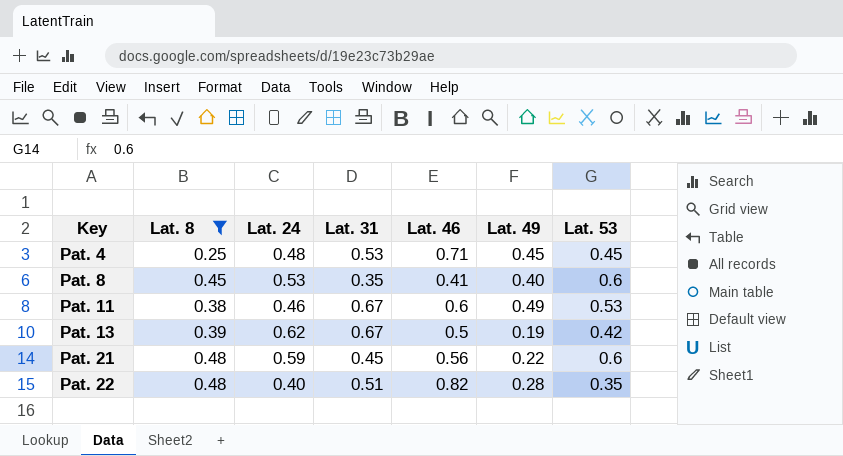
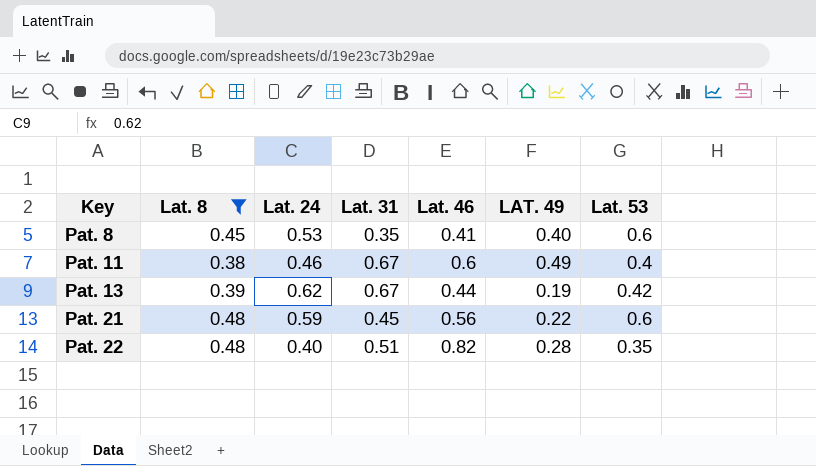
column name: Lat. 49 -> LAT. 49
row Pat. 4: 0.25 | 0.48 | 0.53 | 0.71 | 0.45 | 0.45 -> none
Pat. 11 | Lat. 53: 0.53 -> 0.4
Pat. 13 | Lat. 46: 0.5 -> 0.44

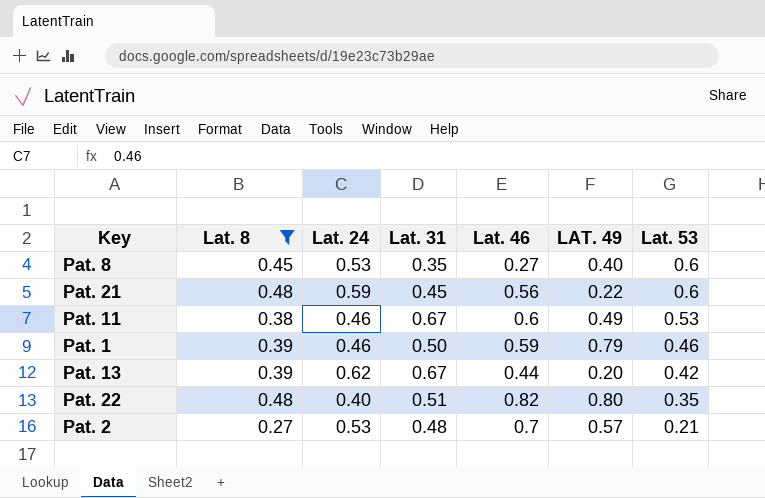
row order: Key ascending -> Lat. 53 descending
Pat. 8 | Lat. 46: 0.41 -> 0.27
Pat. 11 | Lat. 53: 0.4 -> 0.53
row Pat. 1: none -> 0.39 | 0.46 | 0.50 | 0.59 | 0.79 | 0.46
Pat. 13 | LAT. 49: 0.19 -> 0.20
Pat. 22 | LAT. 49: 0.28 -> 0.80
row Pat. 2: none -> 0.27 | 0.53 | 0.48 | 0.7 | 0.57 | 0.21

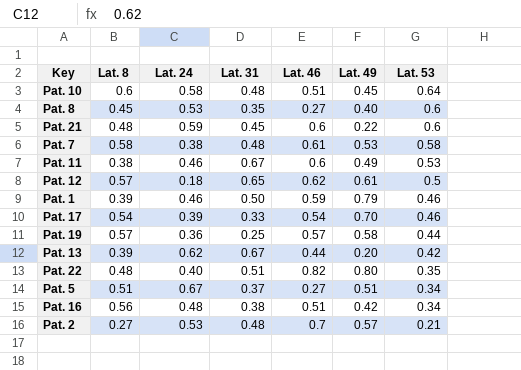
filter: Lat. 8 <= 0.48 -> none
column name: LAT. 49 -> Lat. 49
Pat. 21 | Lat. 46: 0.56 -> 0.6

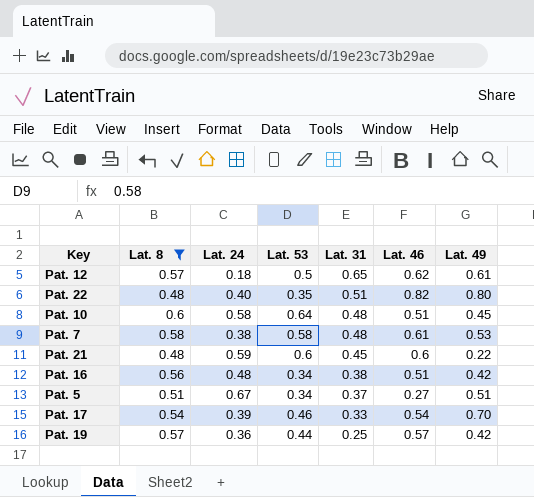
filter: none -> Lat. 8 >= 0.48
row order: Lat. 53 descending -> Lat. 31 descending
column Lat. 53 | position: 7 -> 4
Pat. 19 | Lat. 49: 0.58 -> 0.42

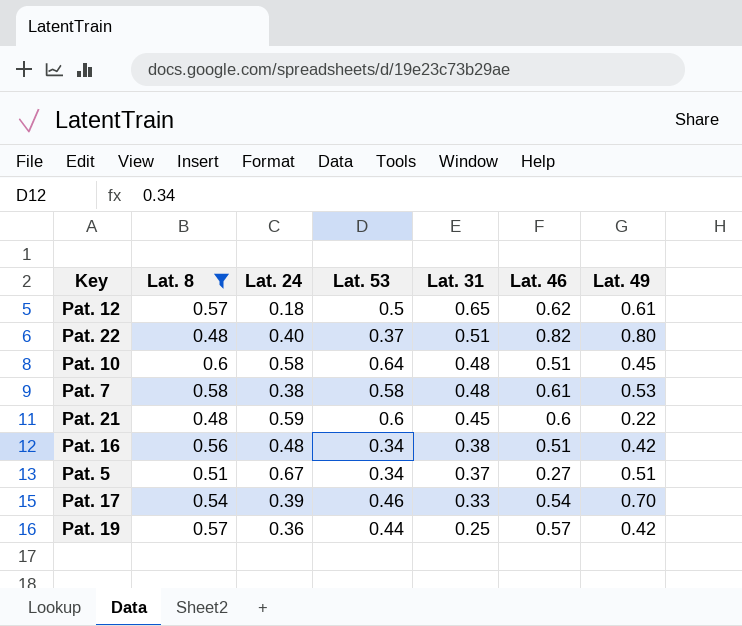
Pat. 22 | Lat. 53: 0.35 -> 0.37

